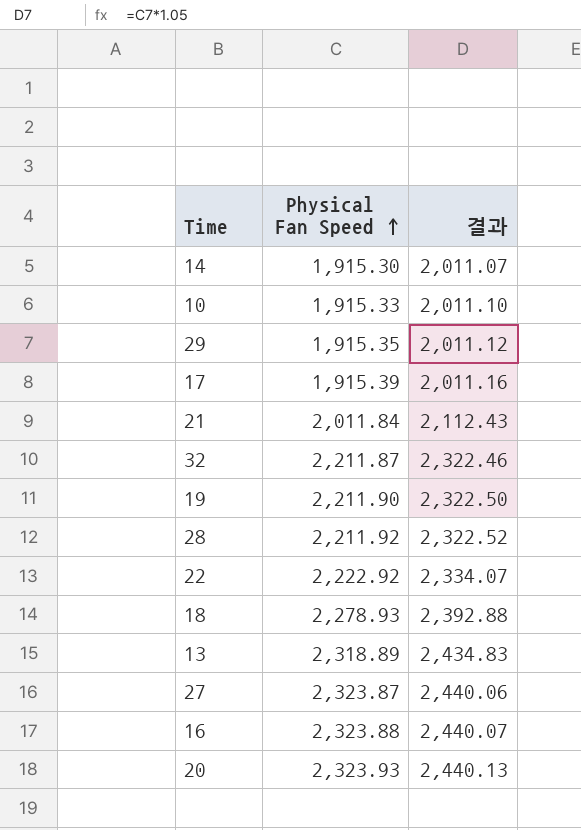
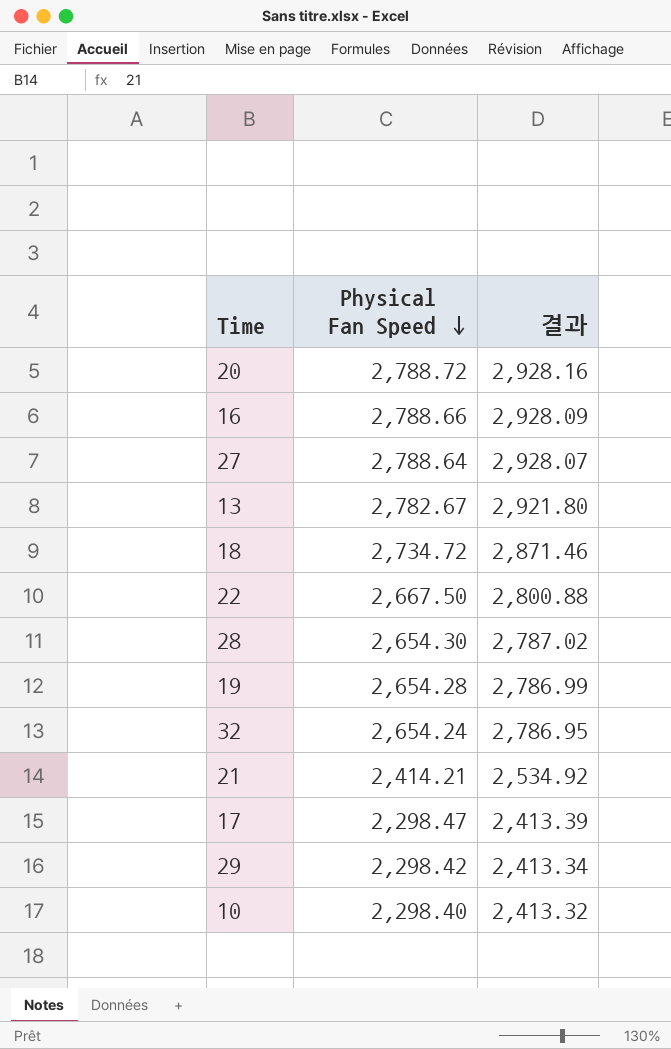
row order: Physical Fan Speed ascending -> Physical Fan Speed descending
row 14: 1,915.30 | 2,011.07 -> none
20 | Physical Fan Speed: 2,323.93 -> 2,788.72
20 | 결과: 2,440.13 -> 2,928.16
16 | Physical Fan Speed: 2,323.88 -> 2,788.66
16 | 결과: 2,440.07 -> 2,928.09
27 | Physical Fan Speed: 2,323.87 -> 2,788.64
27 | 결과: 2,440.06 -> 2,928.07
13 | Physical Fan Speed: 2,318.89 -> 2,782.67
13 | 결과: 2,434.83 -> 2,921.80
18 | Physical Fan Speed: 2,278.93 -> 2,734.72
18 | 결과: 2,392.88 -> 2,871.46
22 | Physical Fan Speed: 2,222.92 -> 2,667.50
22 | 결과: 2,334.07 -> 2,800.88
28 | Physical Fan Speed: 2,211.92 -> 2,654.30
28 | 결과: 2,322.52 -> 2,787.02
19 | Physical Fan Speed: 2,211.90 -> 2,654.28
19 | 결과: 2,322.50 -> 2,786.99
32 | Physical Fan Speed: 2,211.87 -> 2,654.24
32 | 결과: 2,322.46 -> 2,786.95
21 | Physical Fan Speed: 2,011.84 -> 2,414.21
21 | 결과: 2,112.43 -> 2,534.92
17 | Physical Fan Speed: 1,915.39 -> 2,298.47
17 | 결과: 2,011.16 -> 2,413.39
29 | Physical Fan Speed: 1,915.35 -> 2,298.42
29 | 결과: 2,011.12 -> 2,413.34
10 | Physical Fan Speed: 1,915.33 -> 2,298.40
10 | 결과: 2,011.10 -> 2,413.32

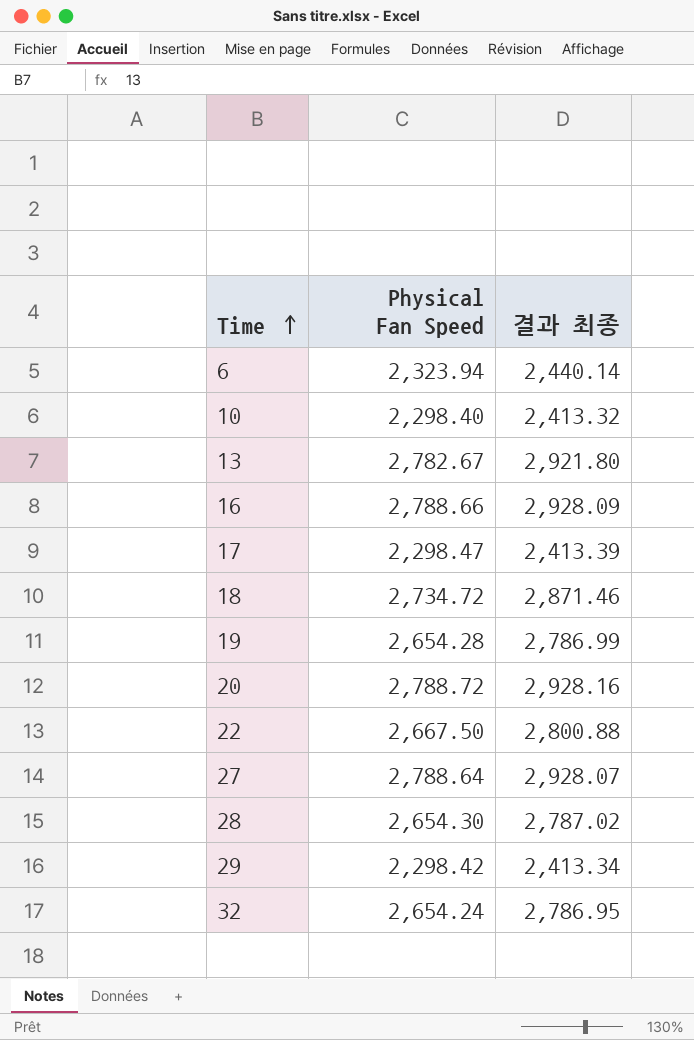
row order: Physical Fan Speed descending -> Time ascending
column name: 결과 -> 결과 최종
row 21: 2,414.21 | 2,534.92 -> none
row 6: none -> 2,323.94 | 2,440.14

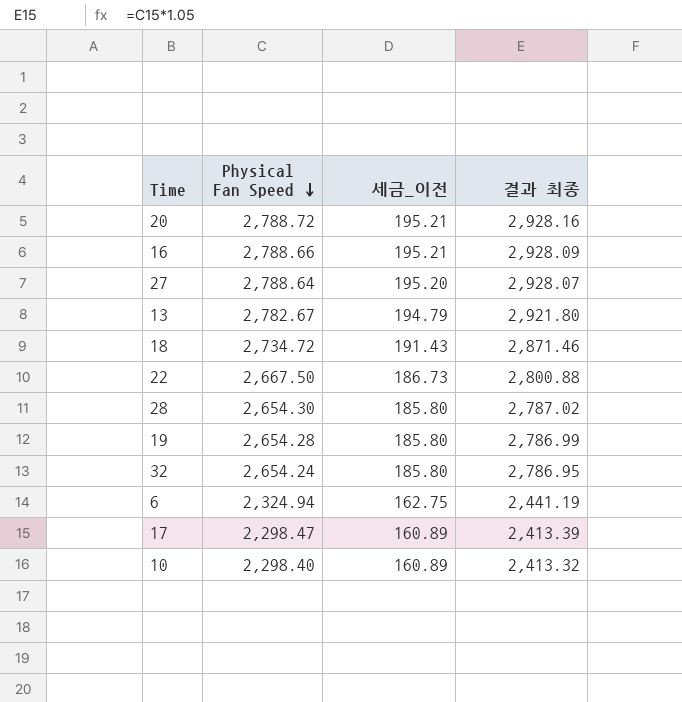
row order: Time ascending -> Physical Fan Speed descending
column 세금_이전 | formula: none -> [Physical Fan Speed] * 0.07
row 29: 2,298.42 | 2,413.34 -> none
6 | Physical Fan Speed: 2,323.94 -> 2,324.94
6 | 결과 최종: 2,440.14 -> 2,441.19

